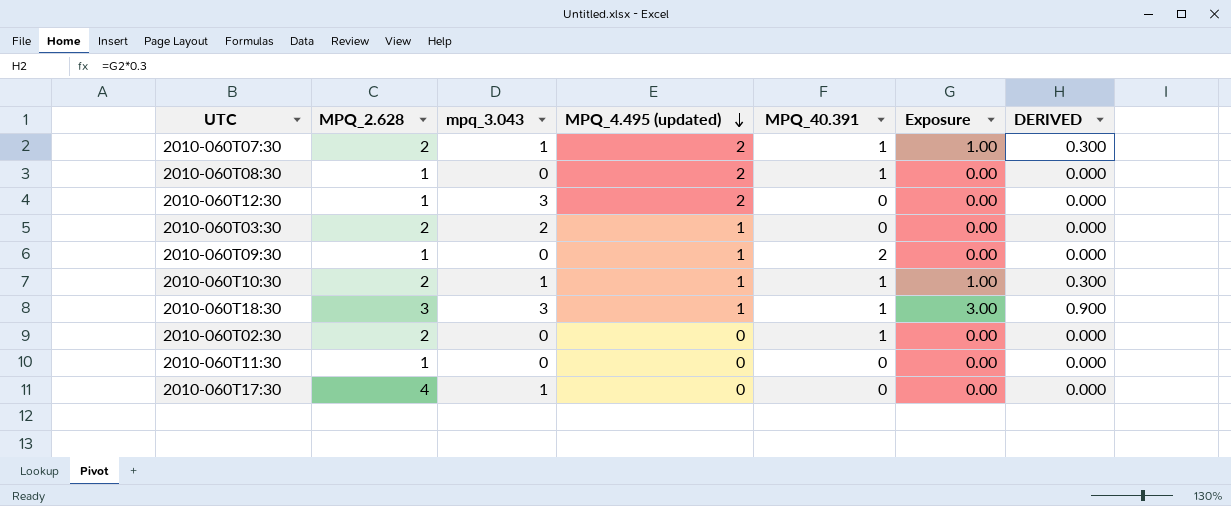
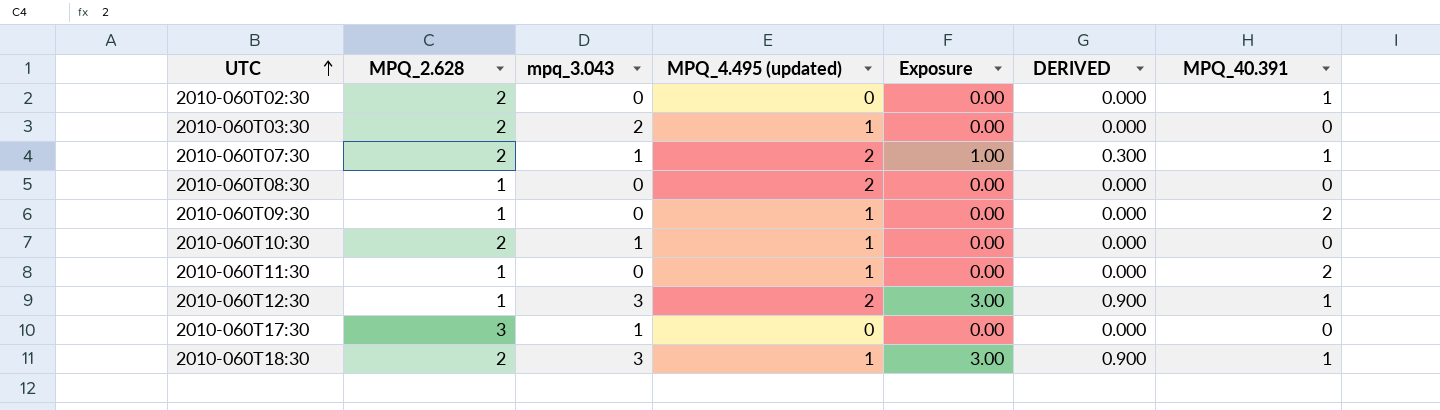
row order: MPQ_4.495 (updated) descending -> UTC ascending
column MPQ_40.391 | position: 5 -> 7
2010-060T08:30 | MPQ_40.391: 1 -> 0
2010-060T10:30 | Exposure: 1.00 -> 0.00
2010-060T10:30 | DERIVED: 0.300 -> 0.000
2010-060T10:30 | MPQ_40.391: 1 -> 0
2010-060T11:30 | MPQ_4.495 (updated): 0 -> 1
2010-060T11:30 | MPQ_40.391: 0 -> 2
2010-060T12:30 | Exposure: 0.00 -> 3.00
2010-060T12:30 | DERIVED: 0.000 -> 0.900
2010-060T12:30 | MPQ_40.391: 0 -> 1
2010-060T17:30 | MPQ_2.628: 4 -> 3
2010-060T18:30 | MPQ_2.628: 3 -> 2

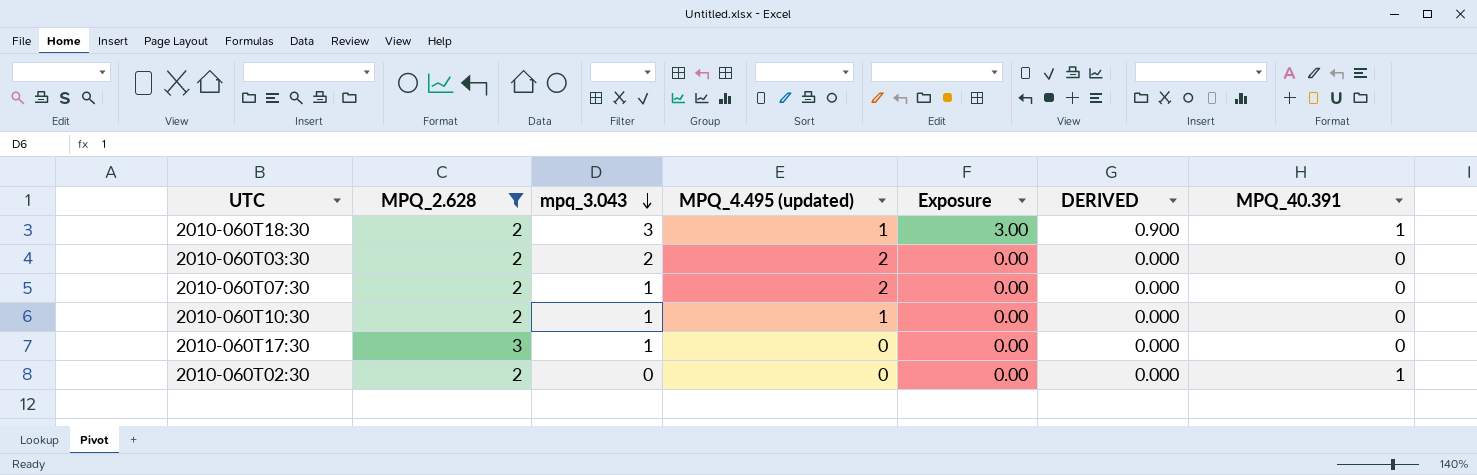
filter: none -> MPQ_2.628 != 1
row order: UTC ascending -> mpq_3.043 descending
2010-060T03:30 | MPQ_4.495 (updated): 1 -> 2
2010-060T07:30 | Exposure: 1.00 -> 0.00
2010-060T07:30 | DERIVED: 0.300 -> 0.000
2010-060T07:30 | MPQ_40.391: 1 -> 0

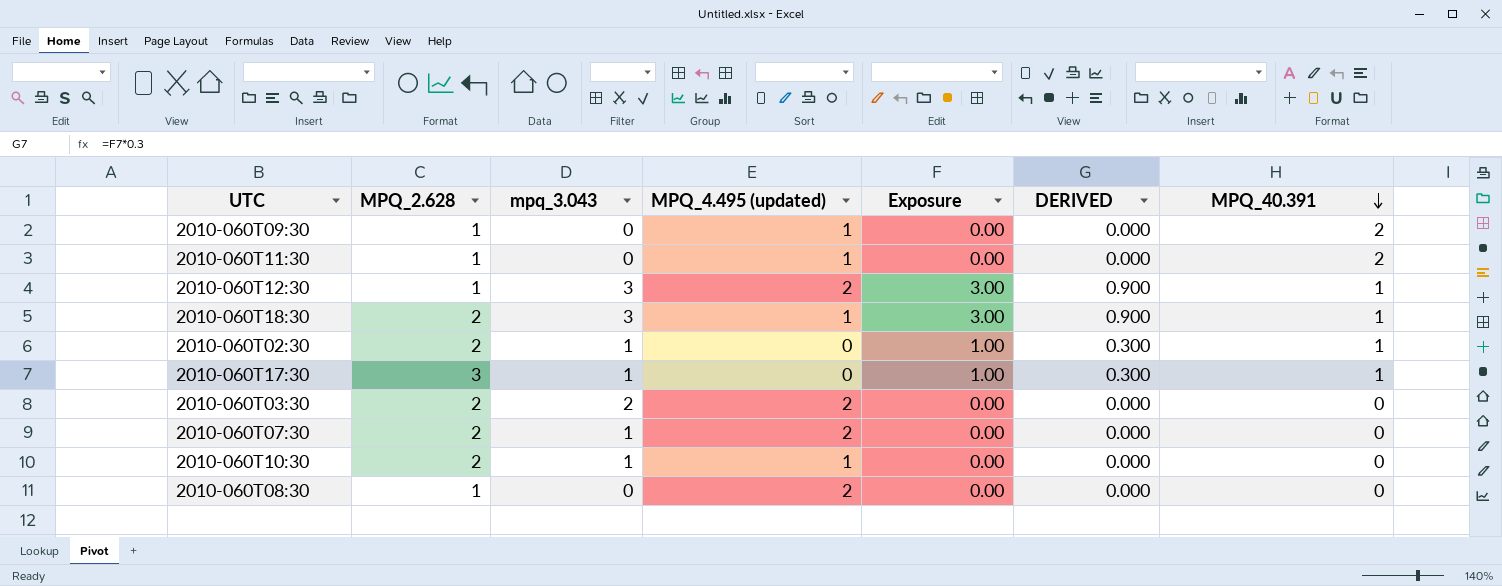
filter: MPQ_2.628 != 1 -> none
row order: mpq_3.043 descending -> MPQ_40.391 descending
2010-060T02:30 | mpq_3.043: 0 -> 1
2010-060T02:30 | Exposure: 0.00 -> 1.00
2010-060T02:30 | DERIVED: 0.000 -> 0.300
2010-060T17:30 | Exposure: 0.00 -> 1.00
2010-060T17:30 | DERIVED: 0.000 -> 0.300
2010-060T17:30 | MPQ_40.391: 0 -> 1

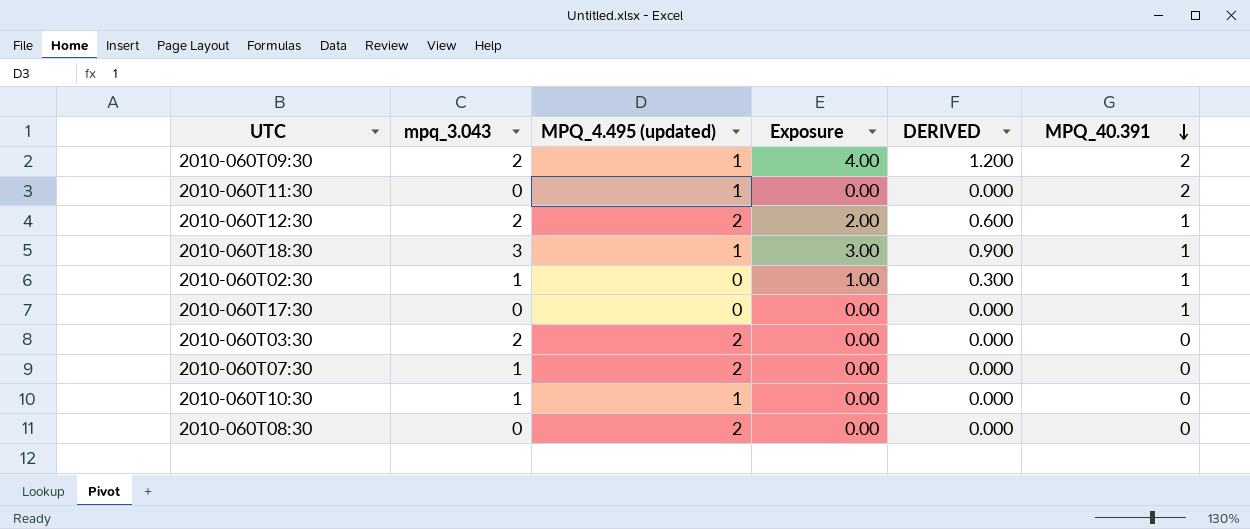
column MPQ_2.628 | position: 2 -> none
2010-060T09:30 | mpq_3.043: 0 -> 2
2010-060T09:30 | Exposure: 0.00 -> 4.00
2010-060T09:30 | DERIVED: 0.000 -> 1.200
2010-060T12:30 | mpq_3.043: 3 -> 2
2010-060T12:30 | Exposure: 3.00 -> 2.00
2010-060T12:30 | DERIVED: 0.900 -> 0.600
2010-060T17:30 | mpq_3.043: 1 -> 0
2010-060T17:30 | Exposure: 1.00 -> 0.00
2010-060T17:30 | DERIVED: 0.300 -> 0.000

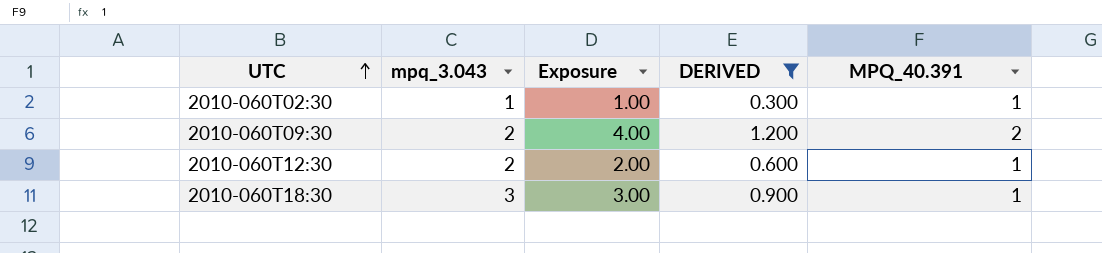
filter: none -> DERIVED != 0.000
row order: MPQ_40.391 descending -> UTC ascending
column MPQ_4.495 (updated) | position: 3 -> none

